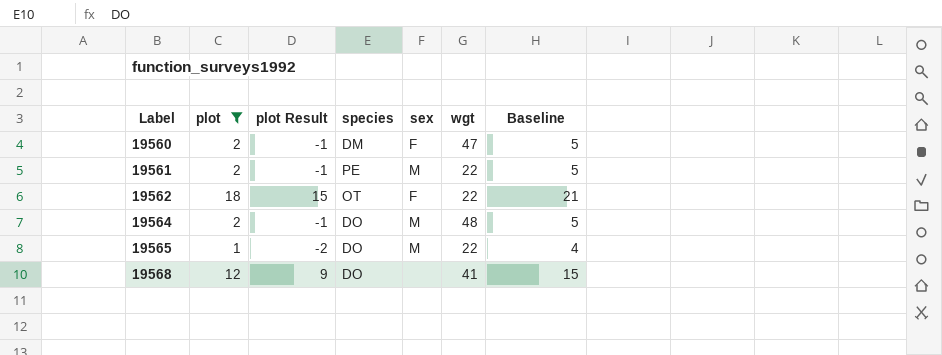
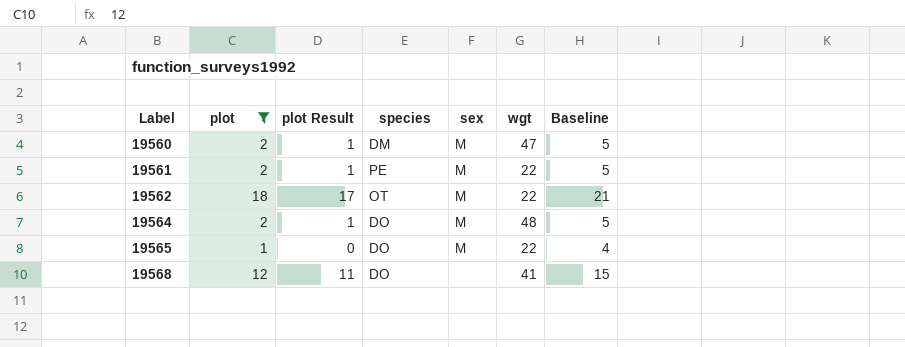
column plot Result | formula: [plot] - 3 -> [plot] - 1
19560 | sex: F -> M
19562 | sex: F -> M

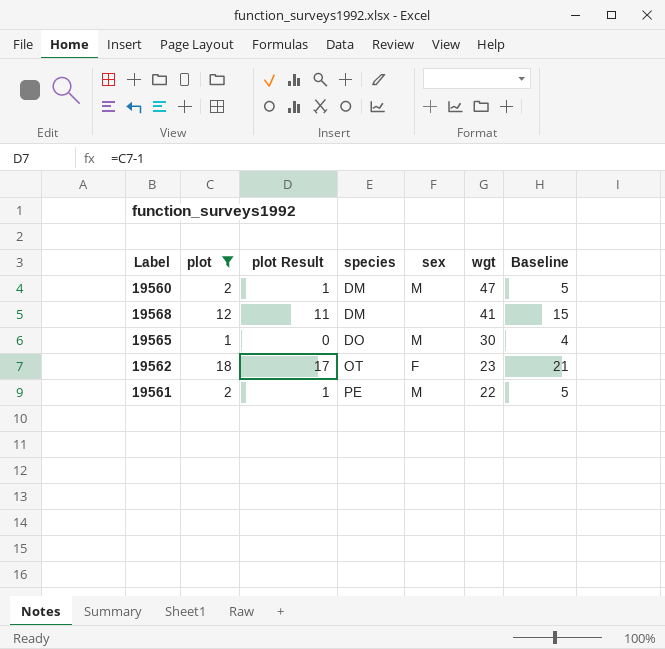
row order: Label ascending -> species ascending
row 19564: 2 | 1 | DO | M | 48 | 5 -> none
19568 | species: DO -> DM
19565 | wgt: 22 -> 30
19562 | sex: M -> F
19562 | wgt: 22 -> 23

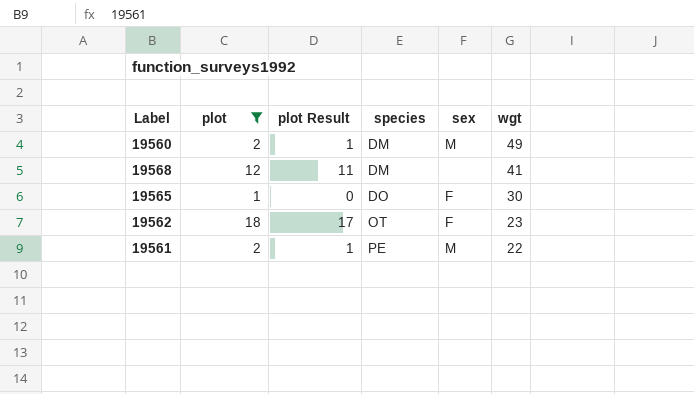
column Baseline | formula: [plot] + 3 -> none
19560 | wgt: 47 -> 49
19565 | sex: M -> F

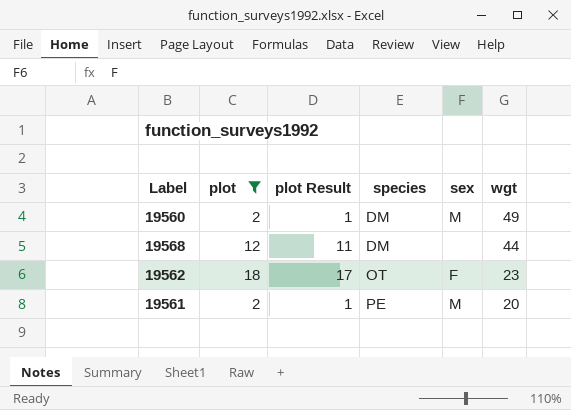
row 19565: 1 | 0 | DO | F | 30 -> none
19568 | wgt: 41 -> 44
19561 | wgt: 22 -> 20

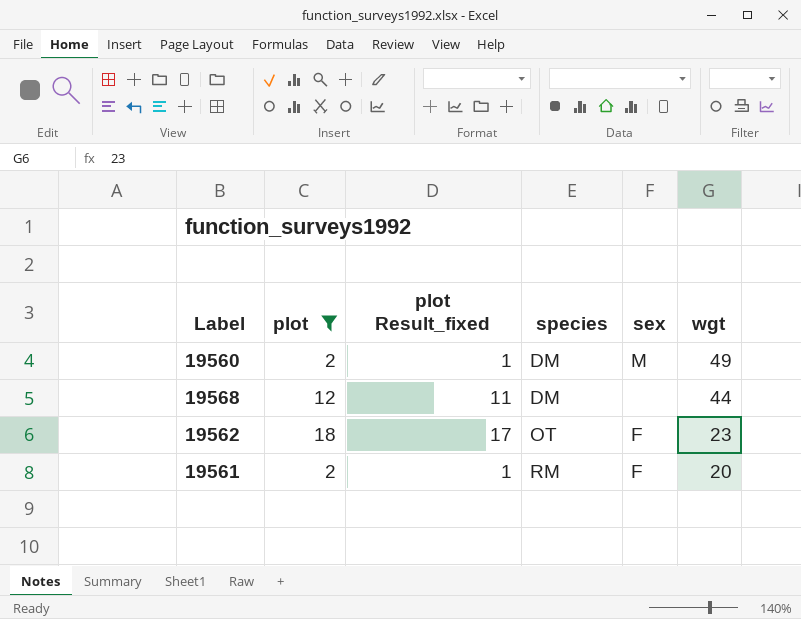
column name: plot Result -> plot Result_fixed
19561 | species: PE -> RM
19561 | sex: M -> F

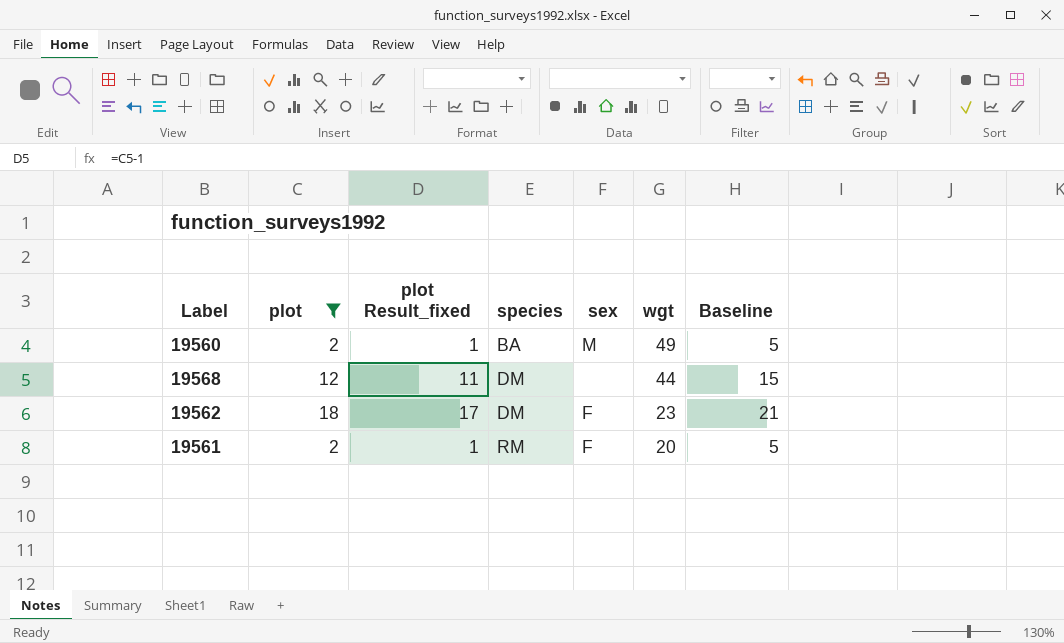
column Baseline | formula: none -> [plot] + 3
19560 | species: DM -> BA
19562 | species: OT -> DM

